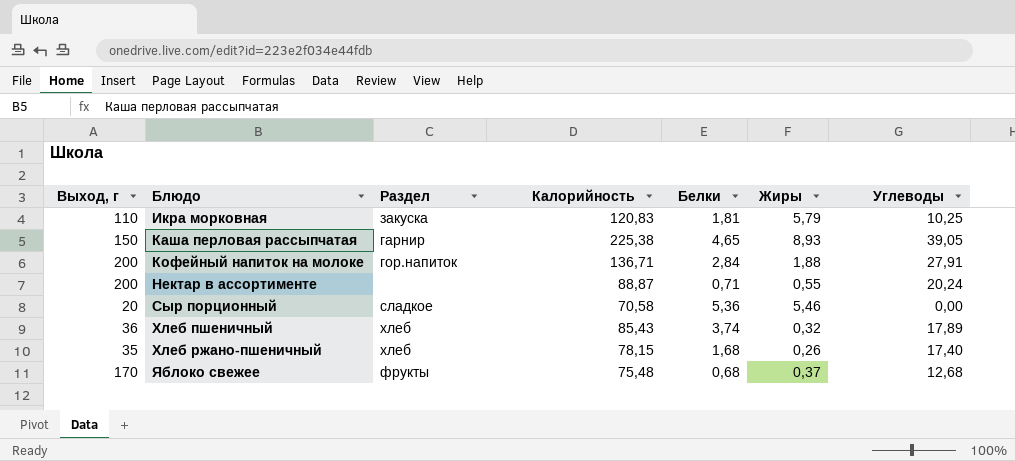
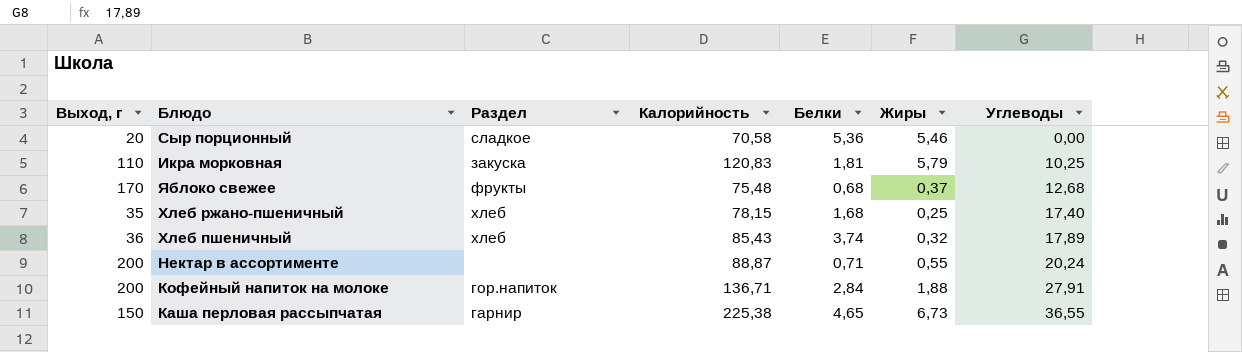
row order: Блюдо ascending -> Углеводы ascending
Хлеб ржано-пшеничный | Жиры: 0,26 -> 0,25
Каша перловая рассыпчатая | Жиры: 8,93 -> 6,73
Каша перловая рассыпчатая | Углеводы: 39,05 -> 36,55

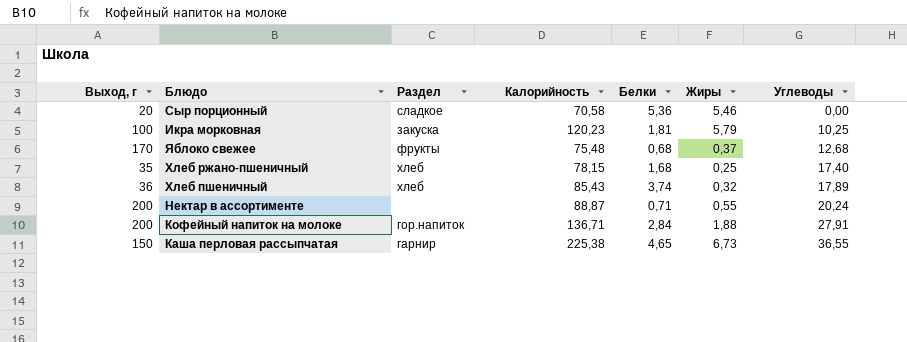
Икра морковная | Выход, г: 110 -> 100
Икра морковная | Калорийность: 120,83 -> 120,23

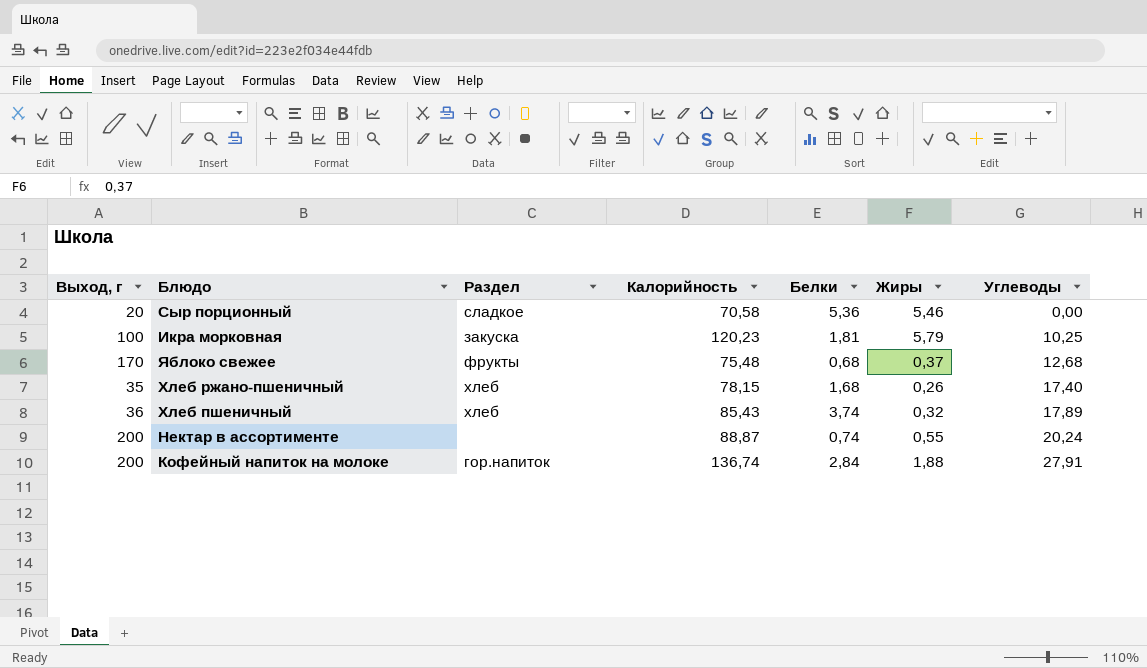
row Каша перловая рассыпчатая: 150 | гарнир | 225,38 | 4,65 | 6,73 | 36,55 -> none
Хлеб ржано-пшеничный | Жиры: 0,25 -> 0,26
Нектар в ассортименте | Белки: 0,71 -> 0,74
Кофейный напиток на молоке | Калорийность: 136,71 -> 136,74

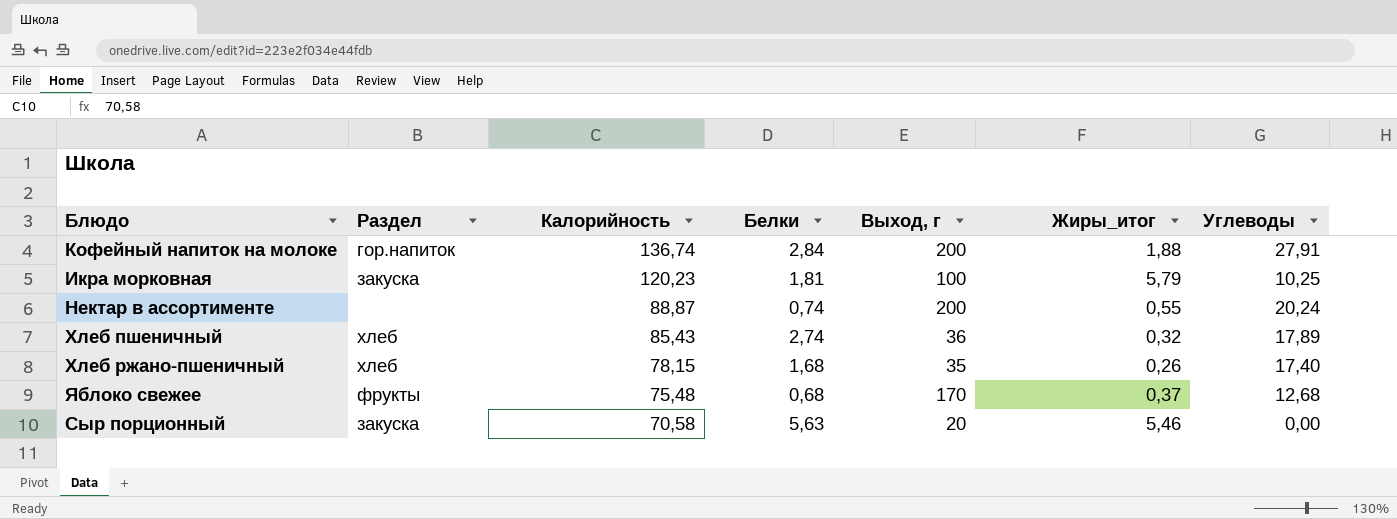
row order: Углеводы ascending -> Калорийность descending
column Выход, г | position: 1 -> 5
column name: Жиры -> Жиры_итог
Хлеб пшеничный | Белки: 3,74 -> 2,74
Сыр порционный | Раздел: сладкое -> закуска
Сыр порционный | Белки: 5,36 -> 5,63

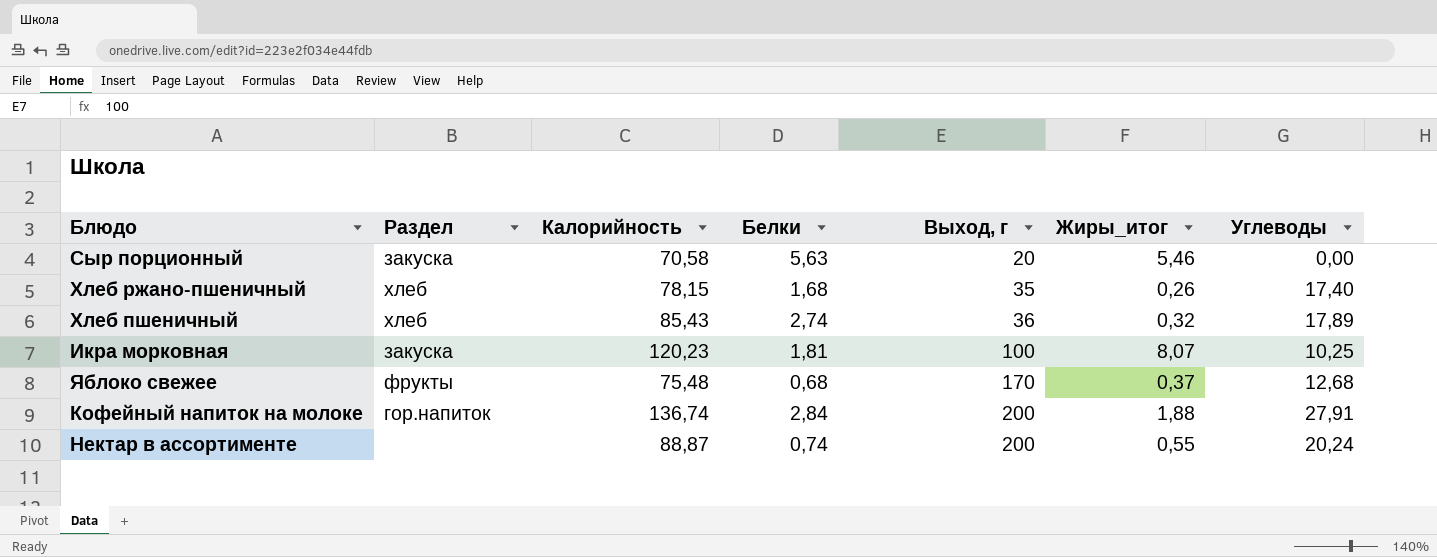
row order: Калорийность descending -> Выход, г ascending
Икра морковная | Жиры_итог: 5,79 -> 8,07

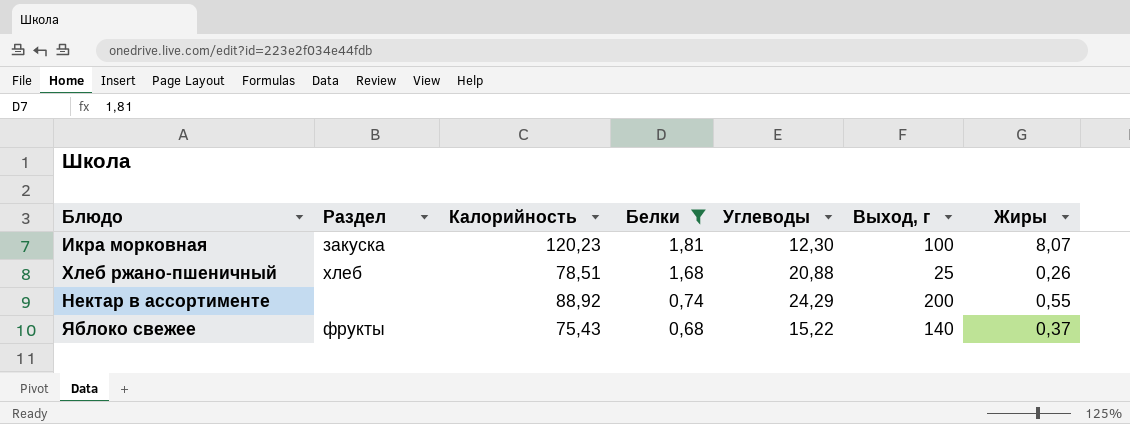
filter: none -> Белки <= 1,81
row order: Выход, г ascending -> Белки descending
column Углеводы | position: 7 -> 5
column name: Жиры_итог -> Жиры
Икра морковная | Углеводы: 10,25 -> 12,30
Хлеб ржано-пшеничный | Калорийность: 78,15 -> 78,51
Хлеб ржано-пшеничный | Углеводы: 17,40 -> 20,88
Хлеб ржано-пшеничный | Выход, г: 35 -> 25
Нектар в ассортименте | Калорийность: 88,87 -> 88,92
Нектар в ассортименте | Углеводы: 20,24 -> 24,29
Яблоко свежее | Калорийность: 75,48 -> 75,43
Яблоко свежее | Углеводы: 12,68 -> 15,22
Яблоко свежее | Выход, г: 170 -> 140

